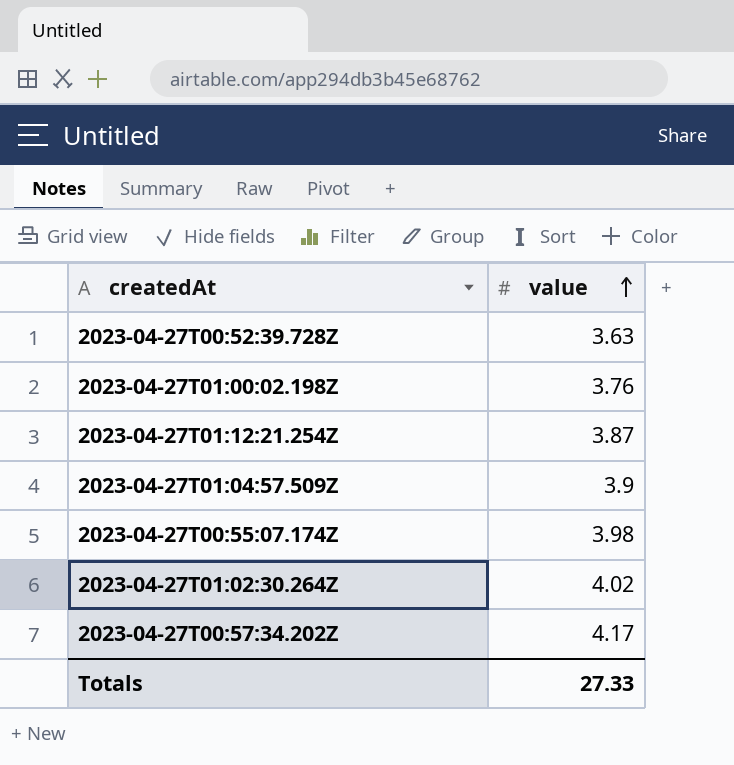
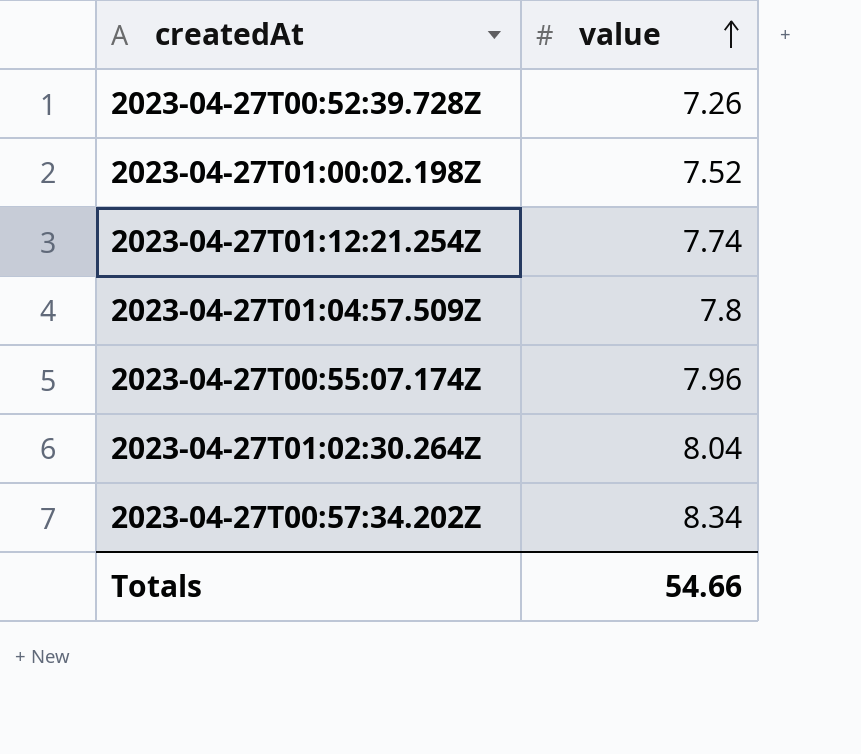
2023-04-27T00:52:39.728Z | value: 3.63 -> 7.26
2023-04-27T01:00:02.198Z | value: 3.76 -> 7.52
2023-04-27T01:12:21.254Z | value: 3.87 -> 7.74
2023-04-27T01:04:57.509Z | value: 3.9 -> 7.8
2023-04-27T00:55:07.174Z | value: 3.98 -> 7.96
2023-04-27T01:02:30.264Z | value: 4.02 -> 8.04
2023-04-27T00:57:34.202Z | value: 4.17 -> 8.34
Totals | value: 27.33 -> 54.66

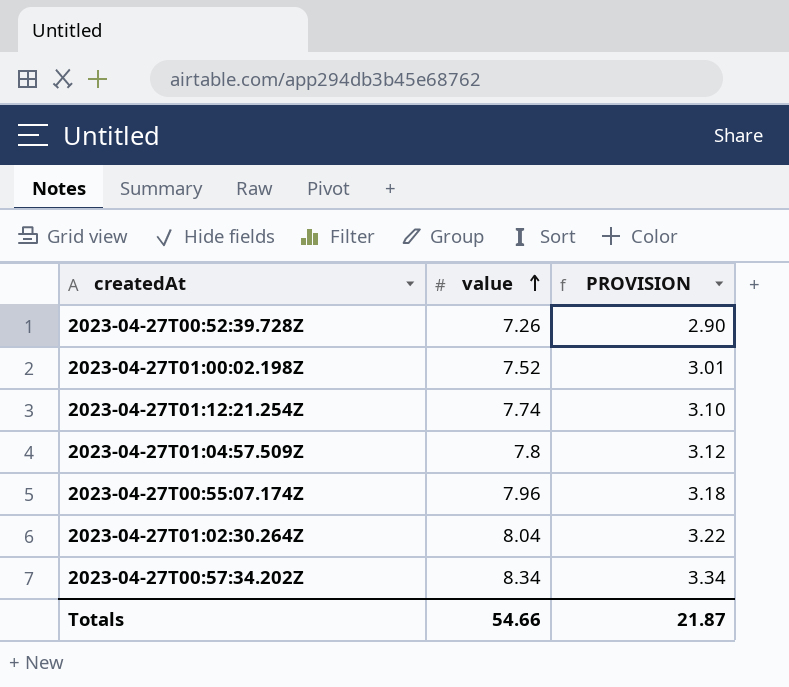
column PROVISION | formula: none -> [value] * 0.4

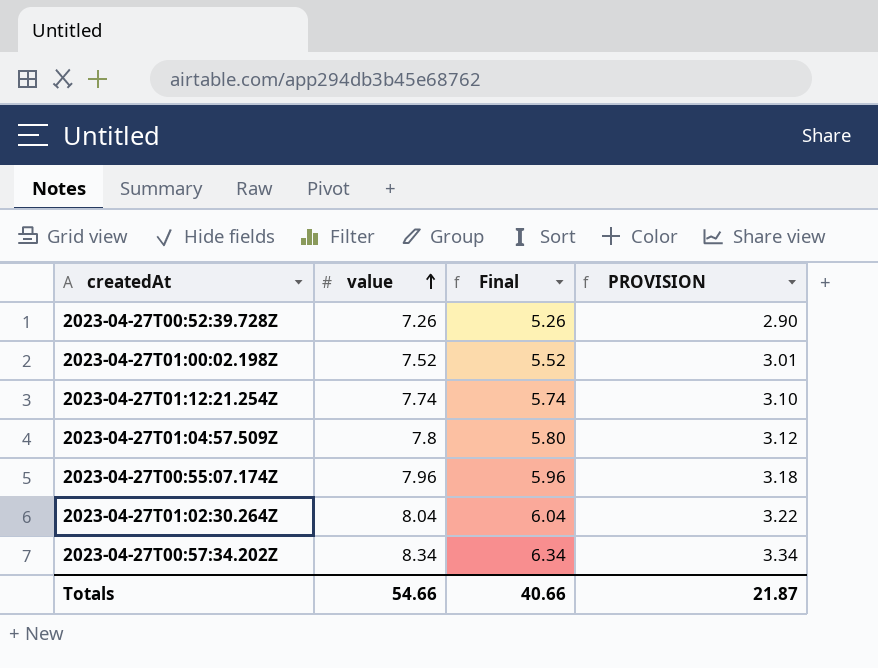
column Final | formula: none -> [value] - 2

